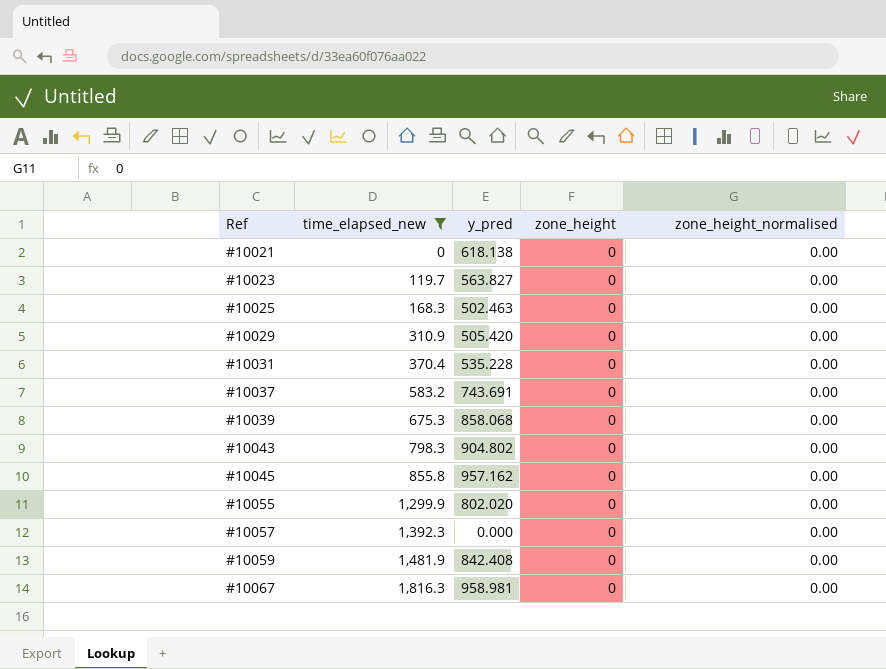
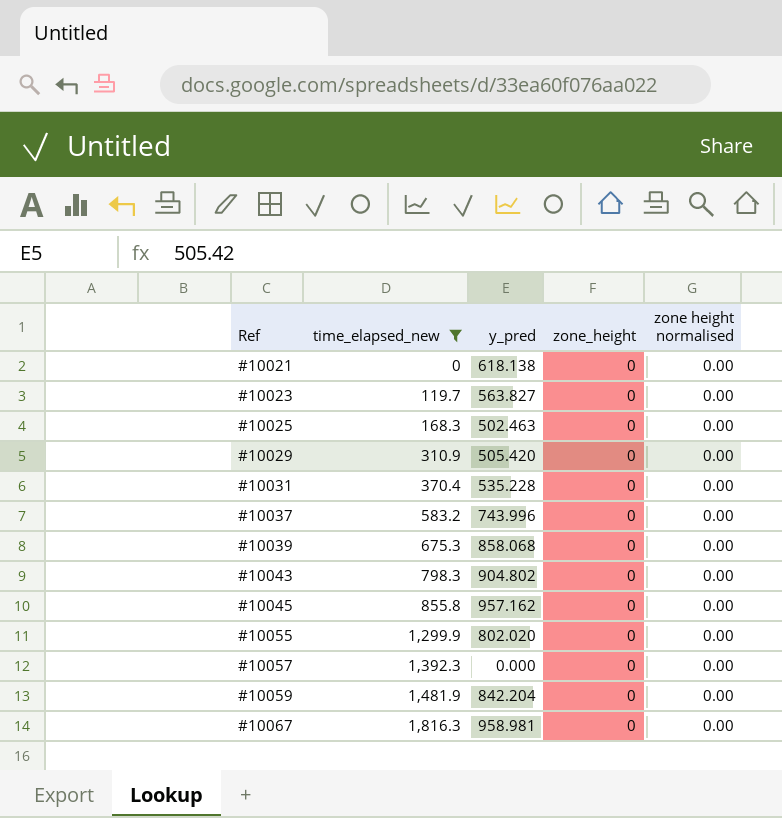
column name: zone_height_normalised -> zone height normalised
#10037 | y_pred: 743.691 -> 743.996
#10059 | y_pred: 842.408 -> 842.204

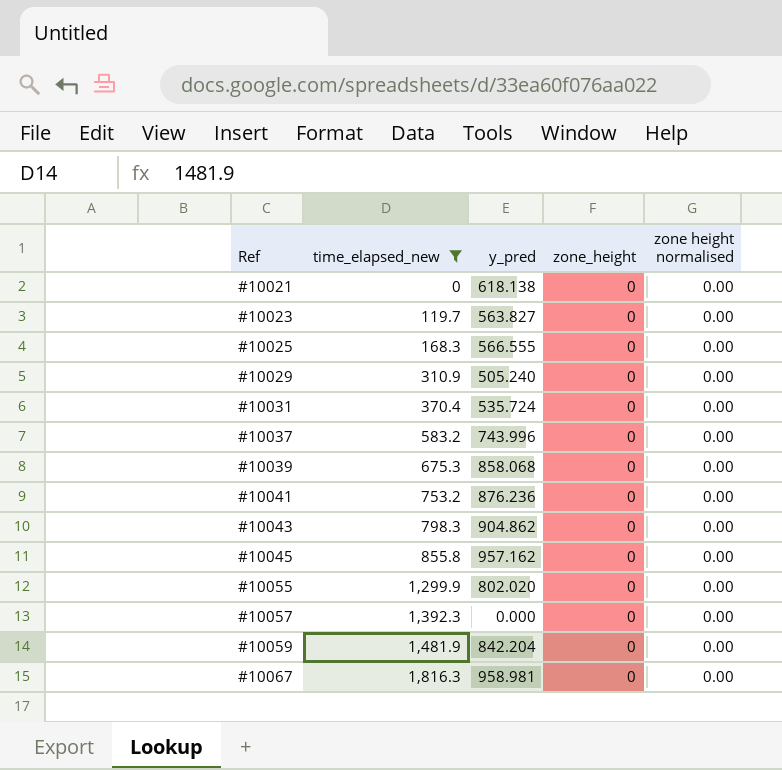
#10025 | y_pred: 502.463 -> 566.555
#10029 | y_pred: 505.420 -> 505.240
#10031 | y_pred: 535.228 -> 535.724
row #10041: none -> 753.2 | 876.236 | 0 | 0.00
#10043 | y_pred: 904.802 -> 904.862

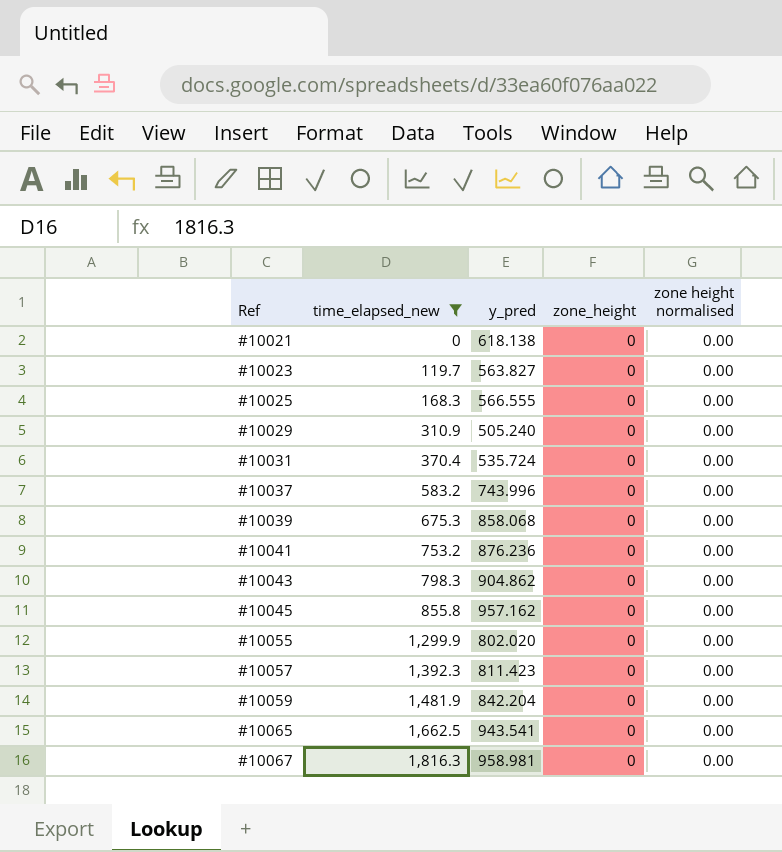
#10057 | y_pred: 0.000 -> 811.423
row #10065: none -> 1,662.5 | 943.541 | 0 | 0.00

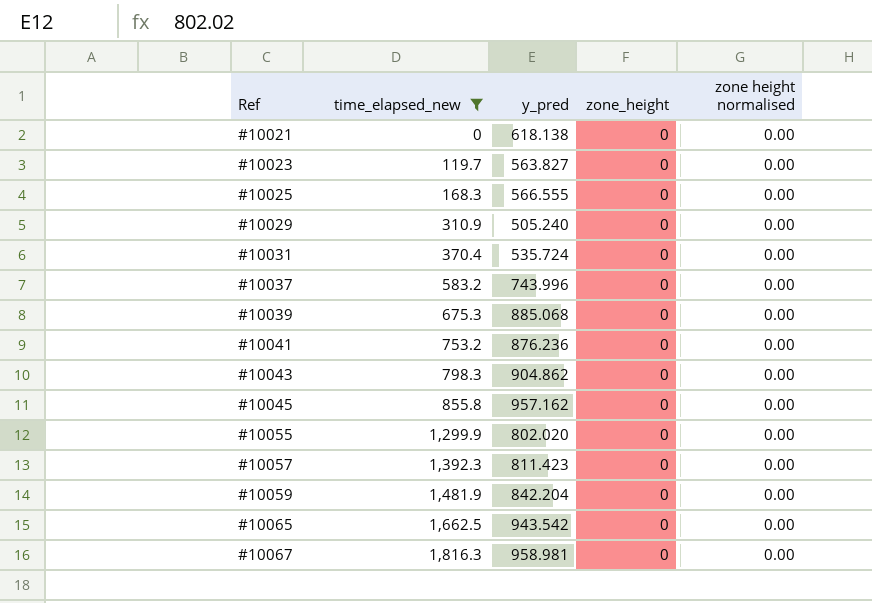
#10039 | y_pred: 858.068 -> 885.068
#10065 | y_pred: 943.541 -> 943.542

